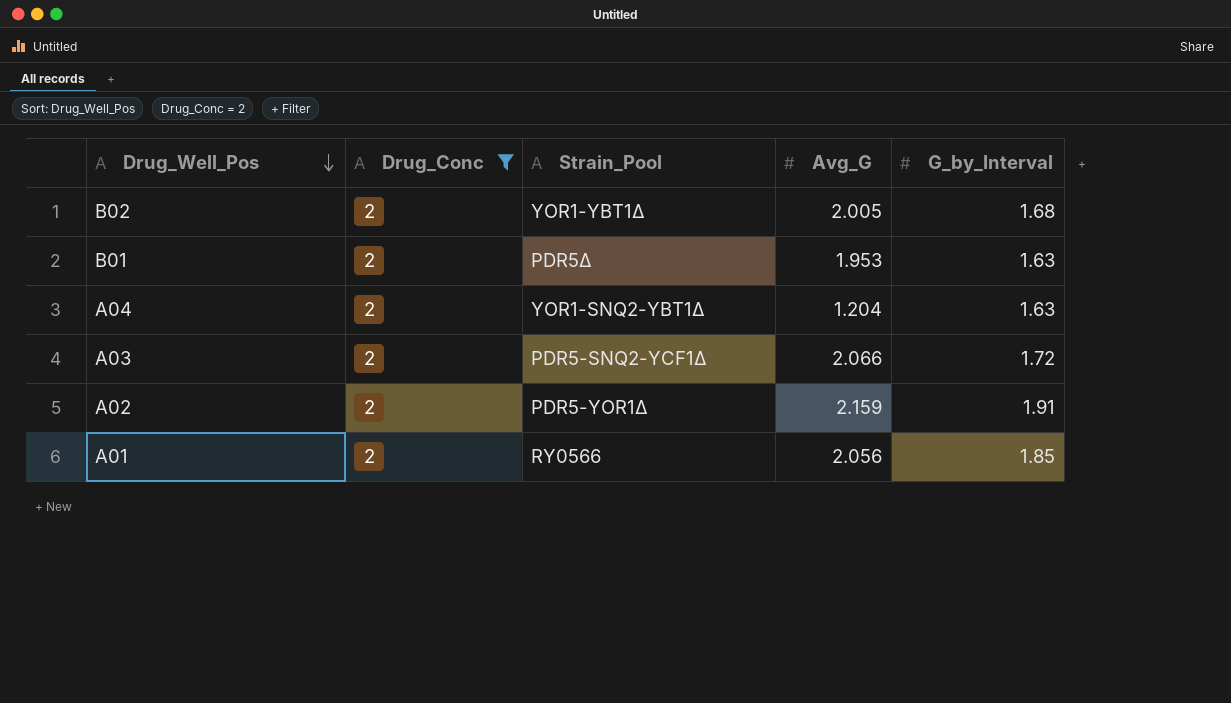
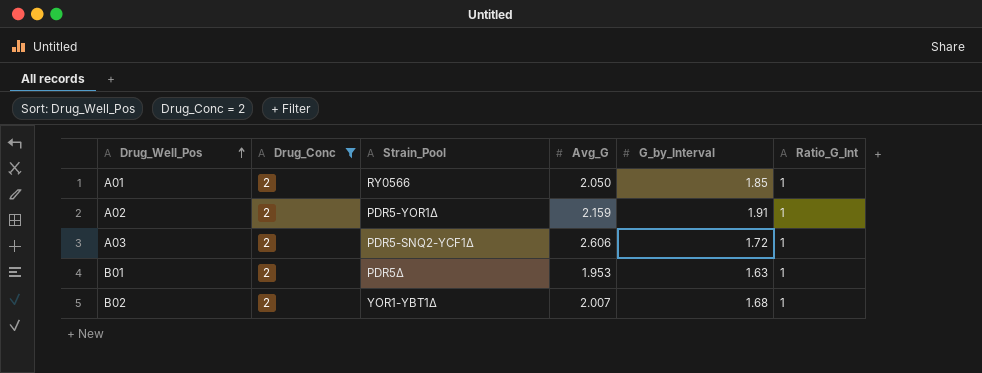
row order: Drug_Well_Pos descending -> Drug_Well_Pos ascending
column Ratio_G_Int | position: none -> 6
row A04: 2 | YOR1-SNQ2-YBT1Δ | 1.204 | 1.63 -> none
A01 | Avg_G: 2.056 -> 2.050
A03 | Avg_G: 2.066 -> 2.606
B02 | Avg_G: 2.005 -> 2.007

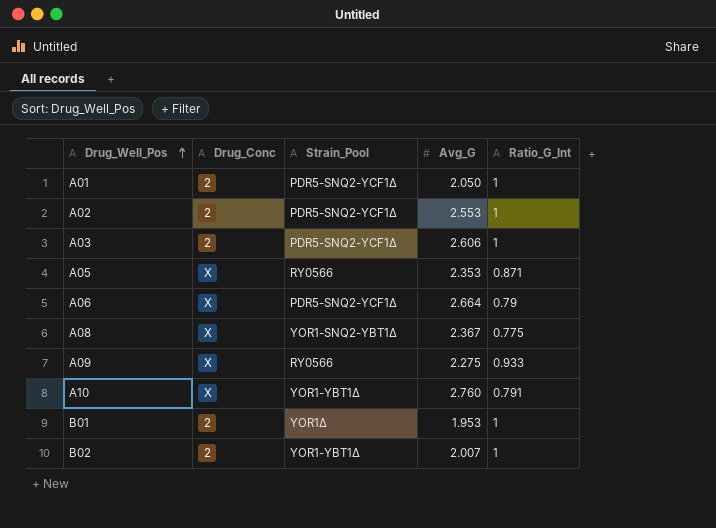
filter: Drug_Conc = 2 -> none
column G_by_Interval | position: 5 -> none
A01 | Strain_Pool: RY0566 -> PDR5-SNQ2-YCF1Δ
A02 | Strain_Pool: PDR5-YOR1Δ -> PDR5-SNQ2-YCF1Δ
A02 | Avg_G: 2.159 -> 2.553
B01 | Strain_Pool: PDR5Δ -> YOR1Δ

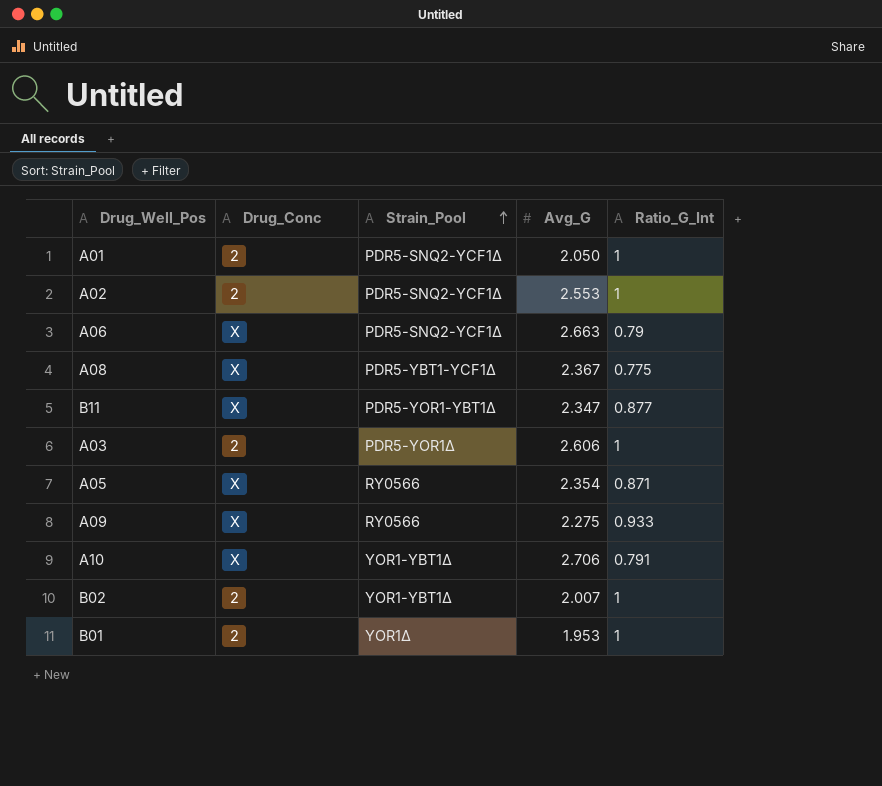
row order: Drug_Well_Pos ascending -> Strain_Pool ascending
A06 | Avg_G: 2.664 -> 2.663
A08 | Strain_Pool: YOR1-SNQ2-YBT1Δ -> PDR5-YBT1-YCF1Δ
row B11: none -> X | PDR5-YOR1-YBT1Δ | 2.347 | 0.877
A03 | Strain_Pool: PDR5-SNQ2-YCF1Δ -> PDR5-YOR1Δ
A05 | Avg_G: 2.353 -> 2.354
A10 | Avg_G: 2.760 -> 2.706

